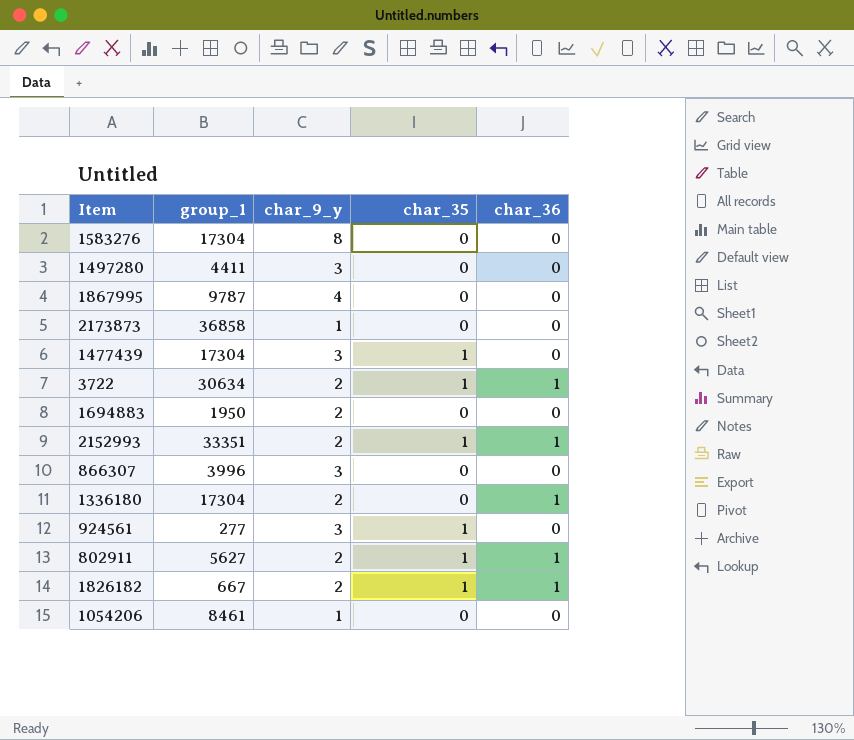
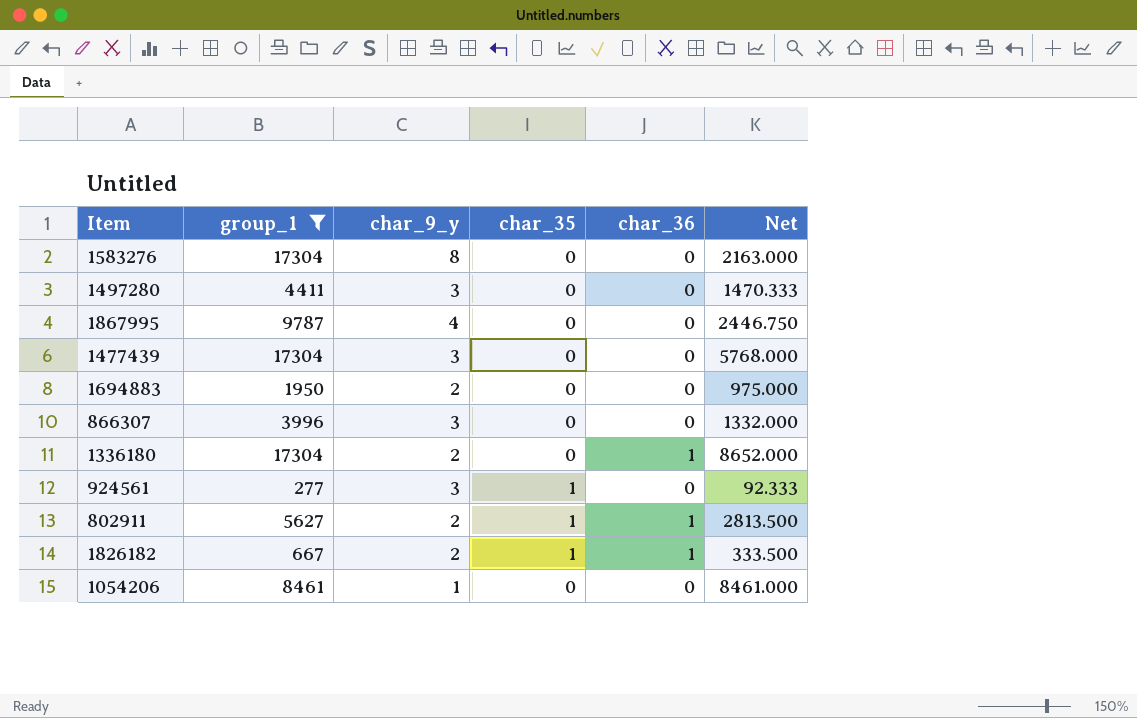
filter: none -> group_1 <= 17304
column Net | formula: none -> [group_1] / [char_9_y]
1477439 | char_35: 1 -> 0

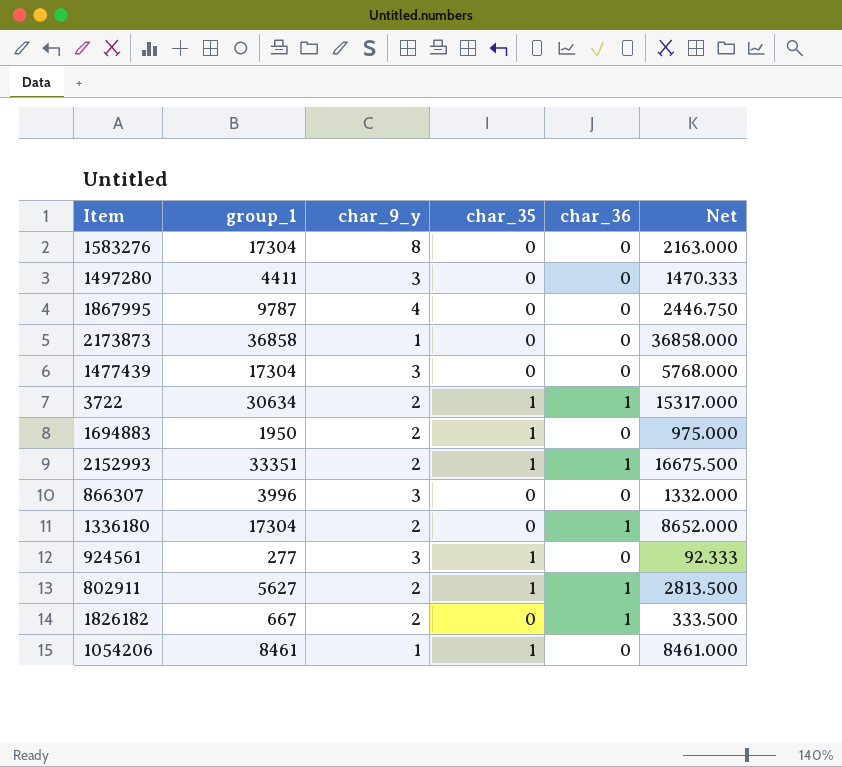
filter: group_1 <= 17304 -> none
1694883 | char_35: 0 -> 1
1826182 | char_35: 1 -> 0
1054206 | char_35: 0 -> 1

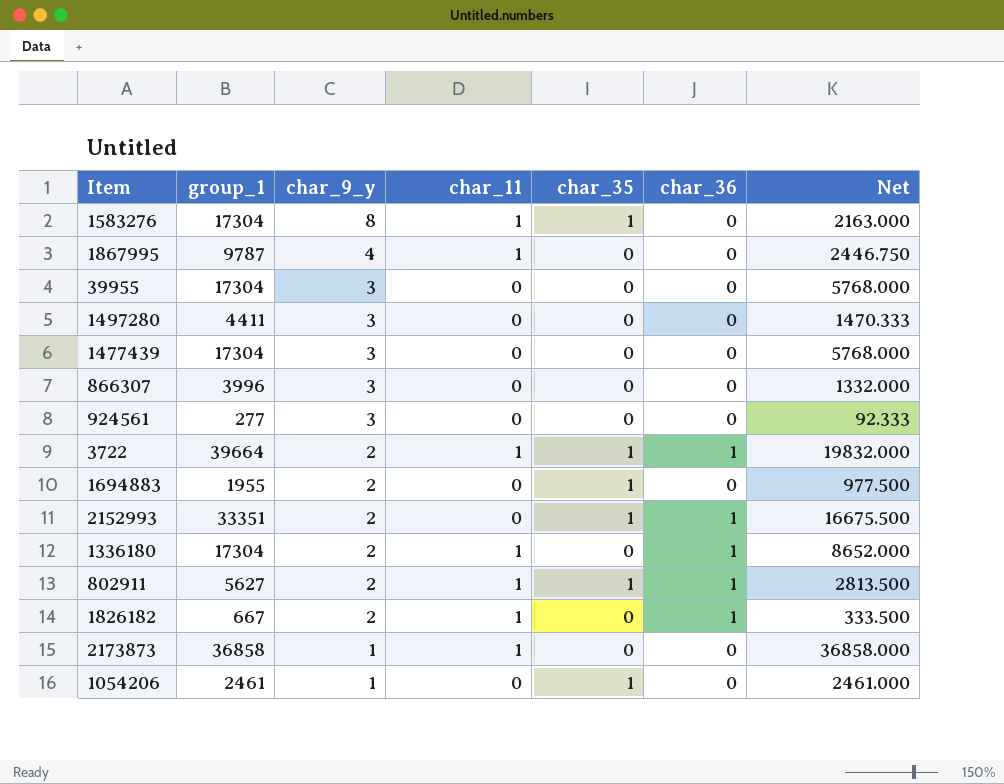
row order: none -> char_9_y descending
column char_11 | position: none -> 4
1583276 | char_35: 0 -> 1
row 39955: none -> 17304 | 3 | 0 | 0 | 0 | 5768.000
924561 | char_35: 1 -> 0
3722 | group_1: 30634 -> 39664
3722 | Net: 15317.000 -> 19832.000
1694883 | group_1: 1950 -> 1955
1694883 | Net: 975.000 -> 977.500
1054206 | group_1: 8461 -> 2461
1054206 | Net: 8461.000 -> 2461.000

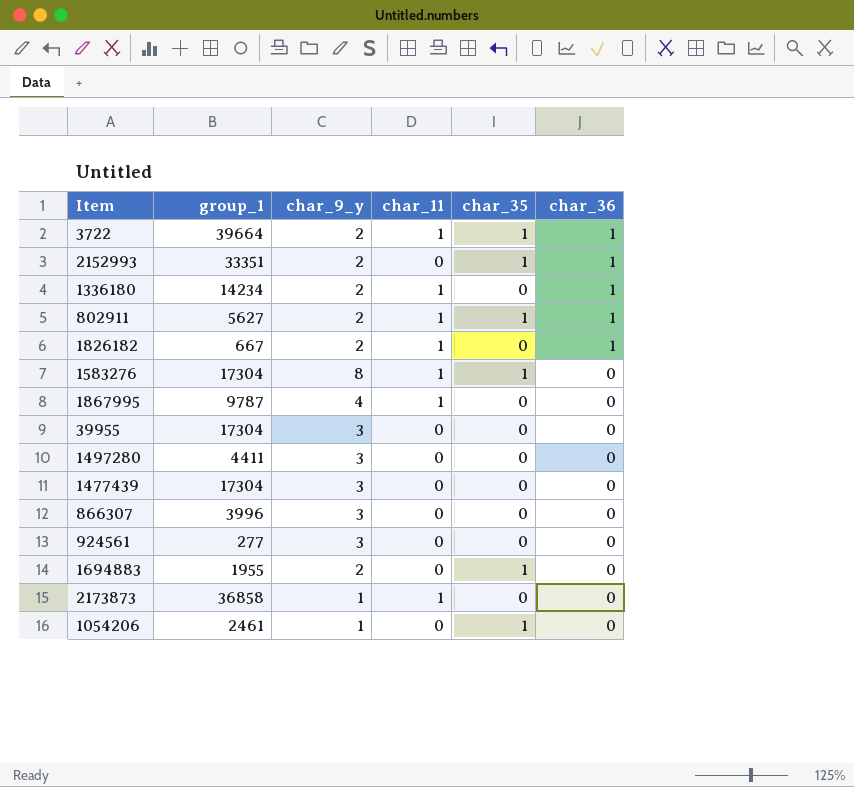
row order: char_9_y descending -> char_36 descending
column Net | formula: [group_1] / [char_9_y] -> none
1336180 | group_1: 17304 -> 14234

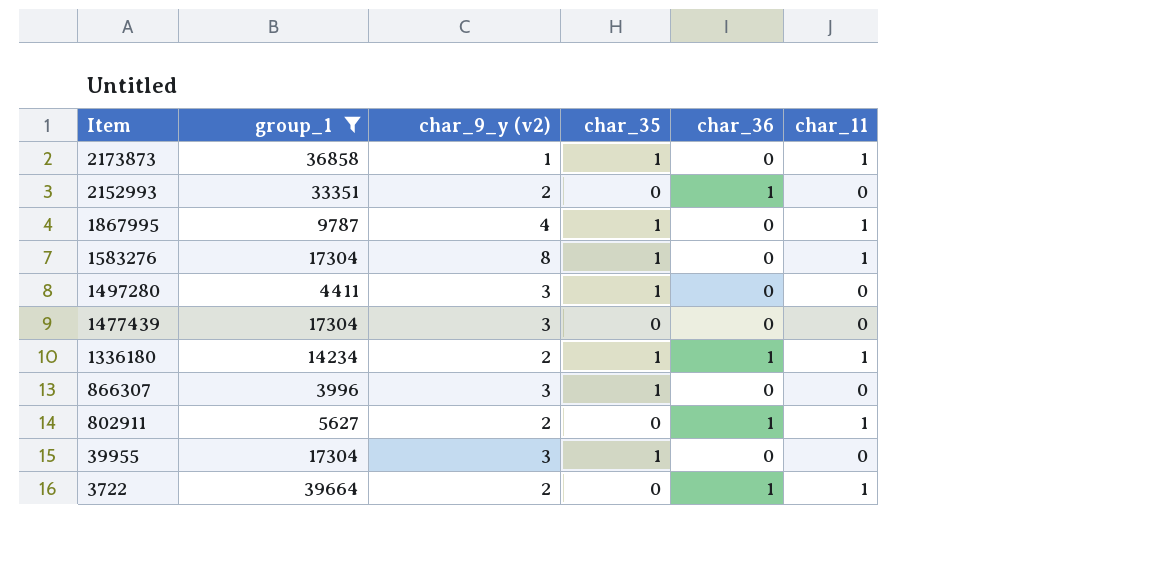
filter: none -> group_1 >= 3996
row order: char_36 descending -> Item descending
column name: char_9_y -> char_9_y (v2)
column char_11 | position: 4 -> 6
2173873 | char_35: 0 -> 1
2152993 | char_35: 1 -> 0
1867995 | char_35: 0 -> 1
1497280 | char_35: 0 -> 1
1336180 | char_35: 0 -> 1
866307 | char_35: 0 -> 1
802911 | char_35: 1 -> 0
39955 | char_35: 0 -> 1
3722 | char_35: 1 -> 0

